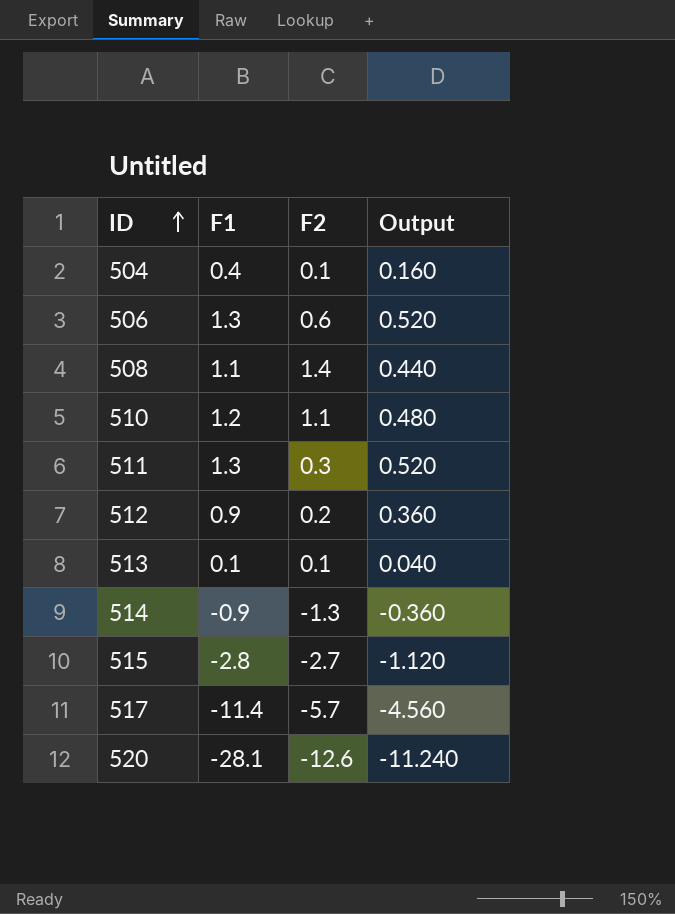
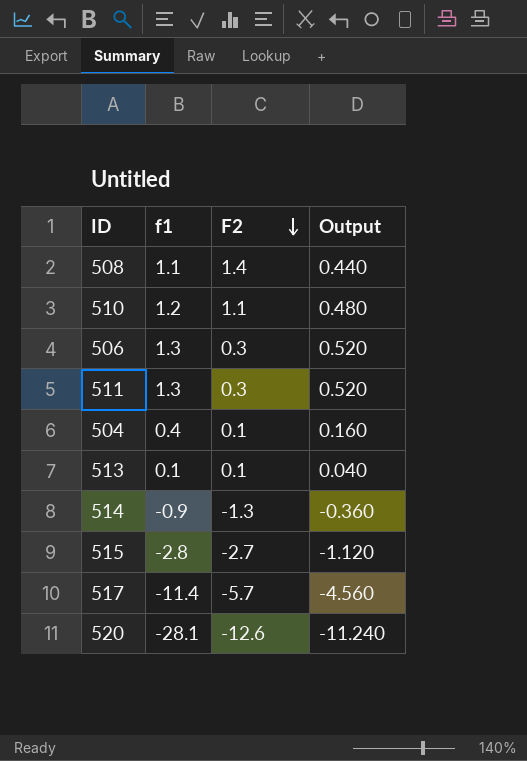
row order: ID ascending -> F2 descending
column name: F1 -> f1
row 512: 0.9 | 0.2 | 0.360 -> none
506 | F2: 0.6 -> 0.3

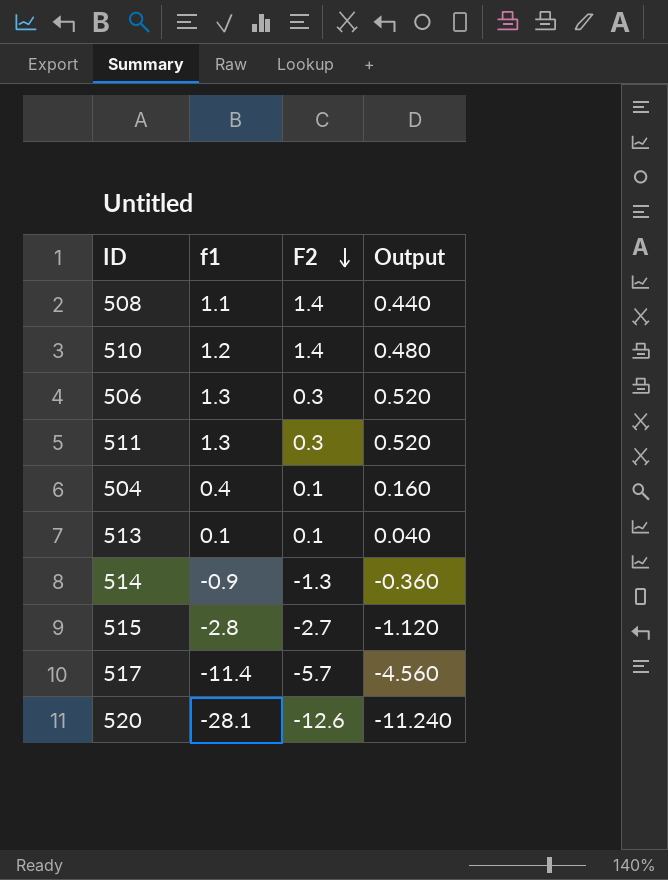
510 | F2: 1.1 -> 1.4

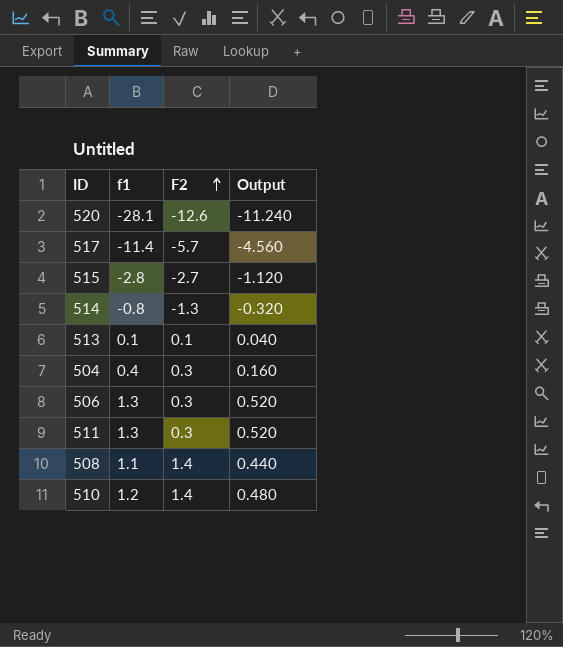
row order: F2 descending -> F2 ascending
514 | f1: -0.9 -> -0.8
514 | Output: -0.360 -> -0.320
504 | F2: 0.1 -> 0.3

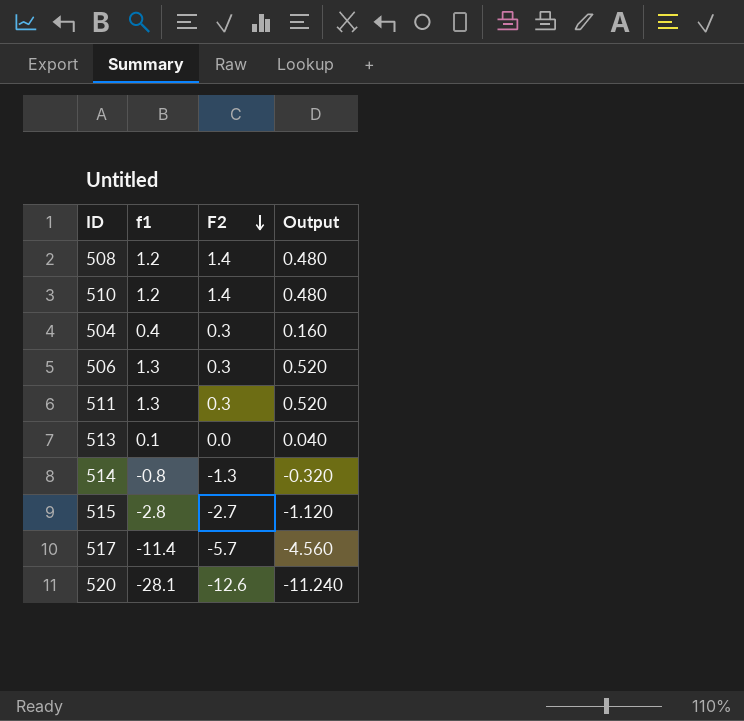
row order: F2 ascending -> F2 descending
508 | f1: 1.1 -> 1.2
508 | Output: 0.440 -> 0.480
513 | F2: 0.1 -> 0.0

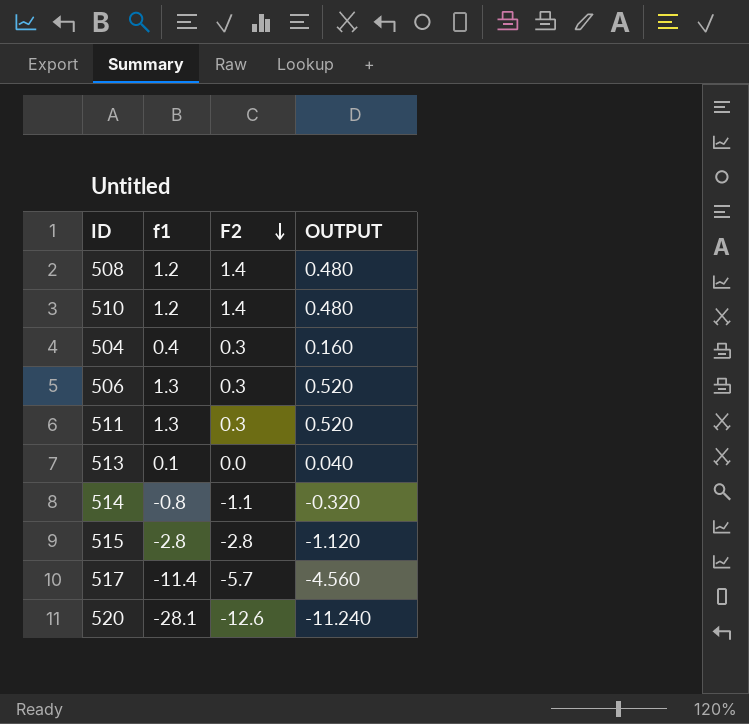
column name: Output -> OUTPUT
514 | F2: -1.3 -> -1.1
515 | F2: -2.7 -> -2.8

